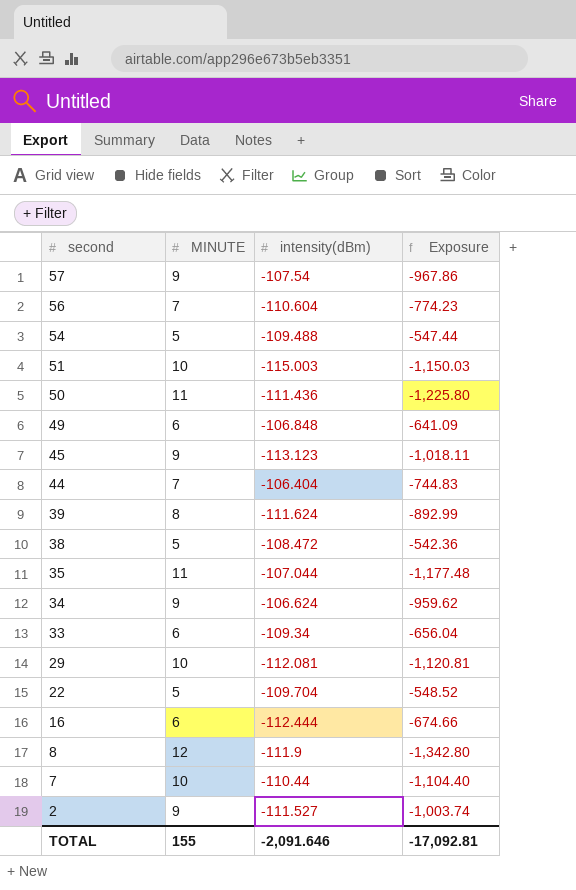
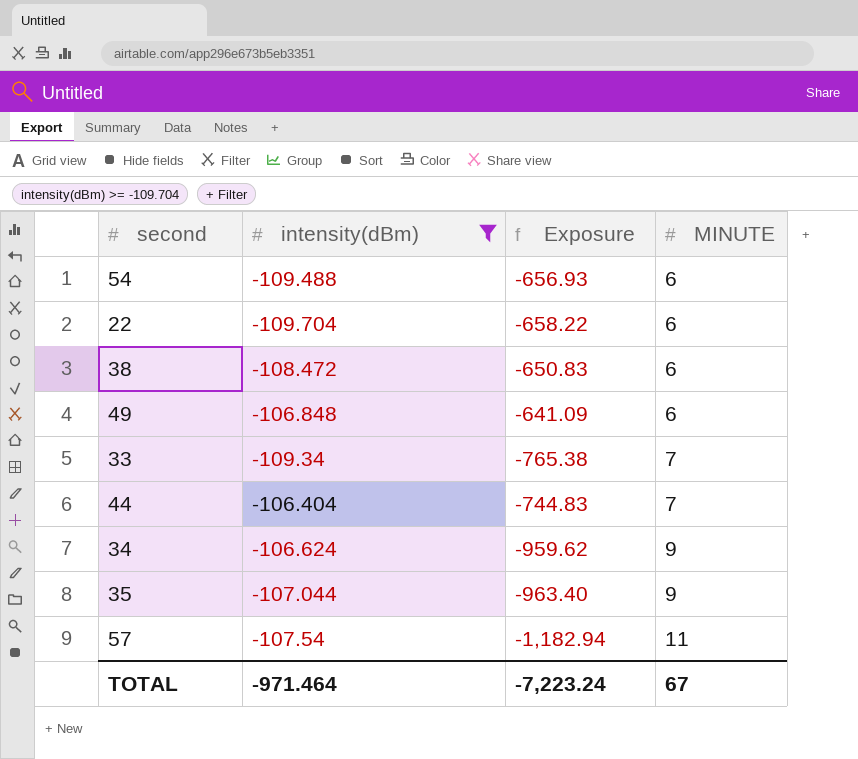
filter: none -> intensity(dBm) >= -109.704
row order: second descending -> MINUTE ascending
column MINUTE | position: 2 -> 4
54 | Exposure: -547.44 -> -656.93
54 | MINUTE: 5 -> 6
22 | Exposure: -548.52 -> -658.22
22 | MINUTE: 5 -> 6
38 | Exposure: -542.36 -> -650.83
38 | MINUTE: 5 -> 6
33 | Exposure: -656.04 -> -765.38
33 | MINUTE: 6 -> 7
35 | Exposure: -1,177.48 -> -963.40
35 | MINUTE: 11 -> 9
57 | Exposure: -967.86 -> -1,182.94
57 | MINUTE: 9 -> 11
TOTAL | intensity(dBm): -2,091.646 -> -971.464
TOTAL | Exposure: -17,092.81 -> -7,223.24
TOTAL | MINUTE: 155 -> 67

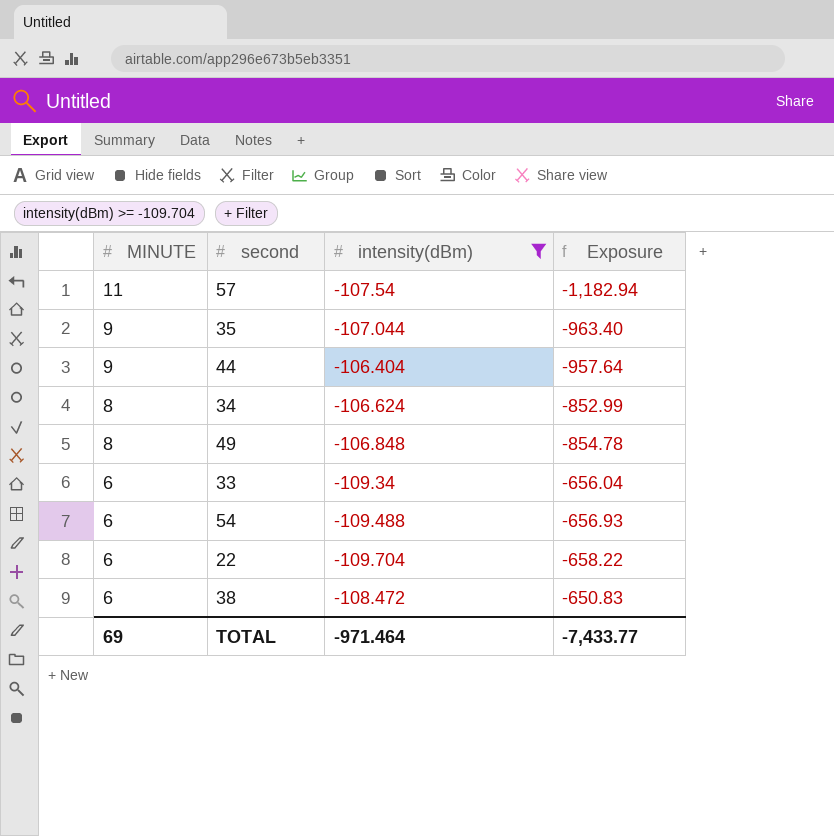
row order: MINUTE ascending -> MINUTE descending
column MINUTE | position: 4 -> 1
44 | MINUTE: 7 -> 9
44 | Exposure: -744.83 -> -957.64
34 | MINUTE: 9 -> 8
34 | Exposure: -959.62 -> -852.99
49 | MINUTE: 6 -> 8
49 | Exposure: -641.09 -> -854.78
33 | MINUTE: 7 -> 6
33 | Exposure: -765.38 -> -656.04
TOTAL | MINUTE: 67 -> 69
TOTAL | Exposure: -7,223.24 -> -7,433.77

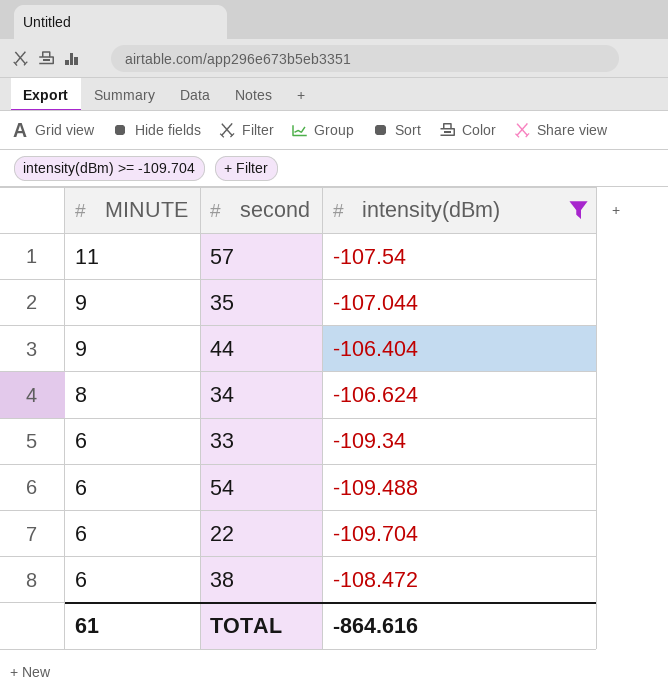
column Exposure | formula: [MINUTE] * [intensity(dBm)] -> none
row 49: 8 | -106.848 | -854.78 -> none
TOTAL | MINUTE: 69 -> 61
TOTAL | intensity(dBm): -971.464 -> -864.616

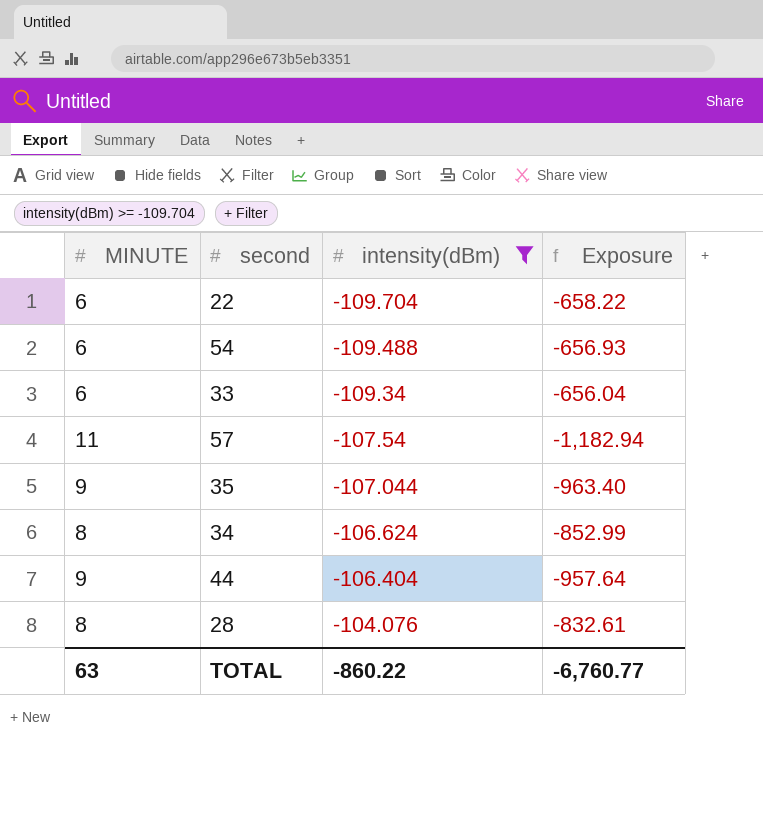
row order: MINUTE descending -> intensity(dBm) ascending
column Exposure | formula: none -> [MINUTE] * [intensity(dBm)]
row 38: 6 | -108.472 -> none
row 28: none -> 8 | -104.076 | -832.61
TOTAL | MINUTE: 61 -> 63
TOTAL | intensity(dBm): -864.616 -> -860.22

